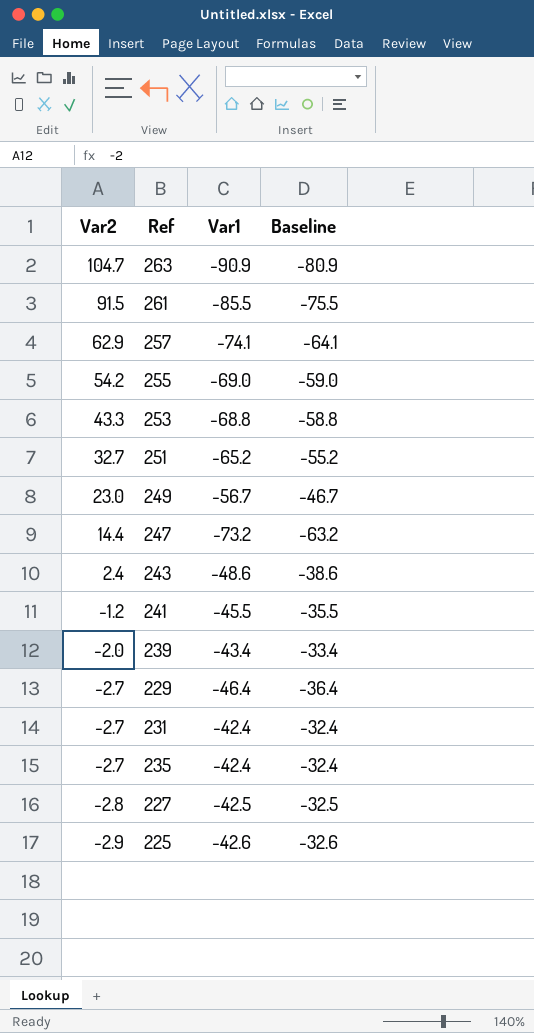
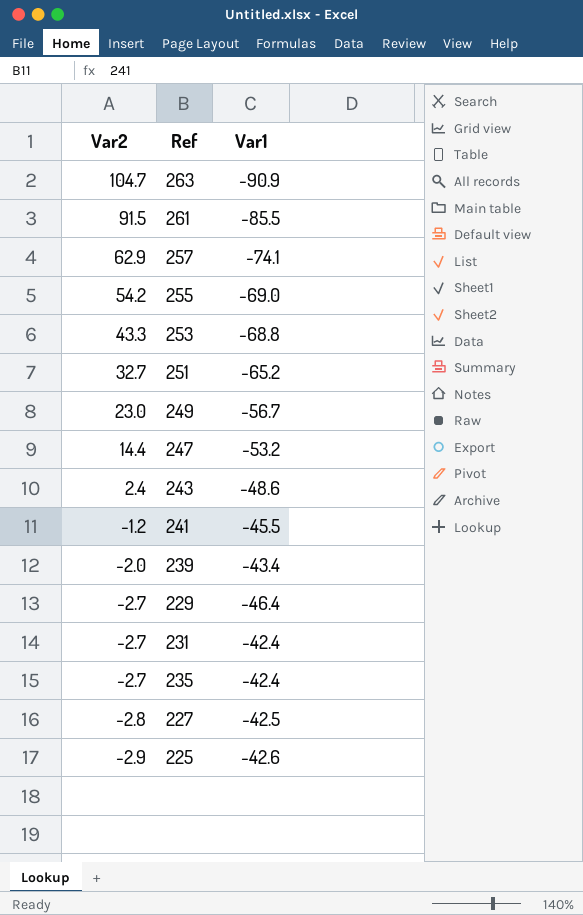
column Baseline | formula: [Var1] + 10 -> none
247 | Var1: -73.2 -> -53.2

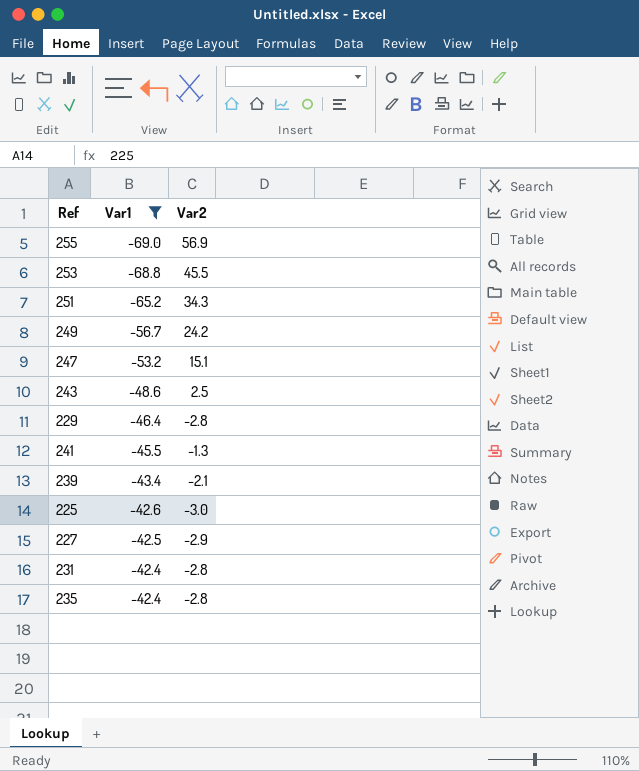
filter: none -> Var1 >= -69.0
row order: Var2 descending -> Var1 ascending
column Var2 | position: 1 -> 3
255 | Var2: 54.2 -> 56.9
253 | Var2: 43.3 -> 45.5
251 | Var2: 32.7 -> 34.3
249 | Var2: 23.0 -> 24.2
247 | Var2: 14.4 -> 15.1
243 | Var2: 2.4 -> 2.5
229 | Var2: -2.7 -> -2.8
241 | Var2: -1.2 -> -1.3
239 | Var2: -2.0 -> -2.1
225 | Var2: -2.9 -> -3.0
227 | Var2: -2.8 -> -2.9
231 | Var2: -2.7 -> -2.8
235 | Var2: -2.7 -> -2.8

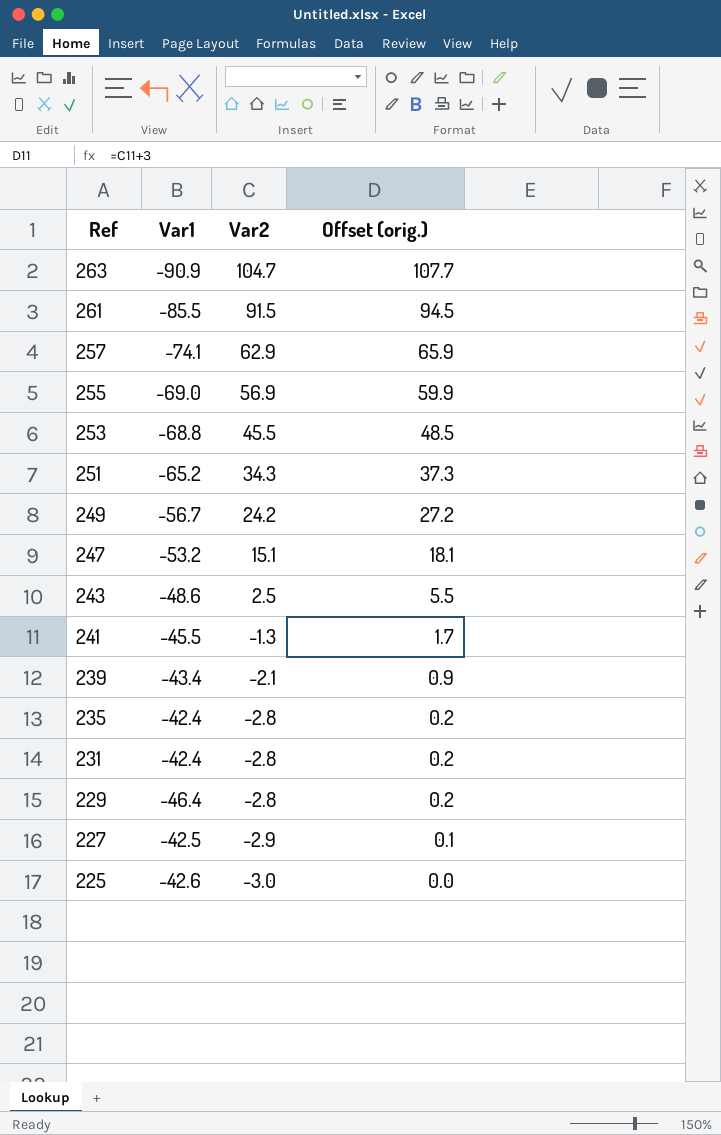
filter: Var1 >= -69.0 -> none
row order: Var1 ascending -> Ref descending
column Offset (orig.) | formula: none -> [Var2] + 3

